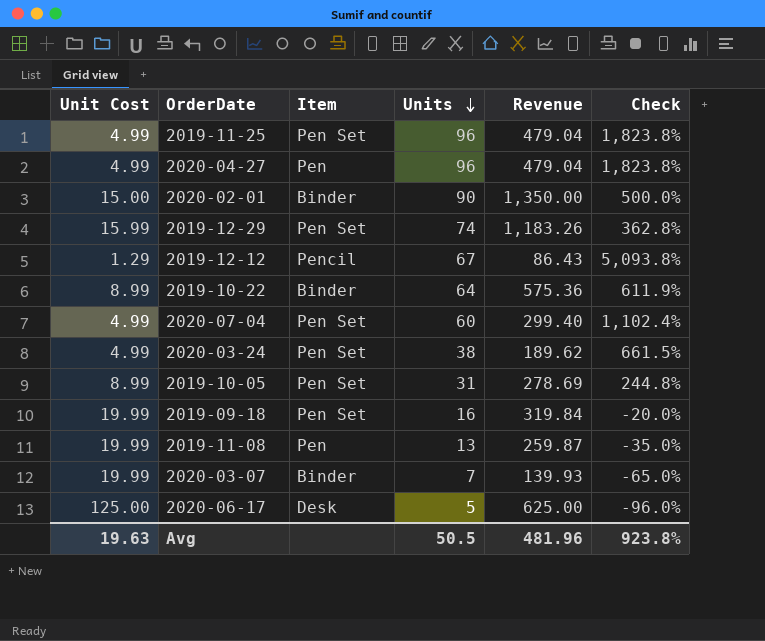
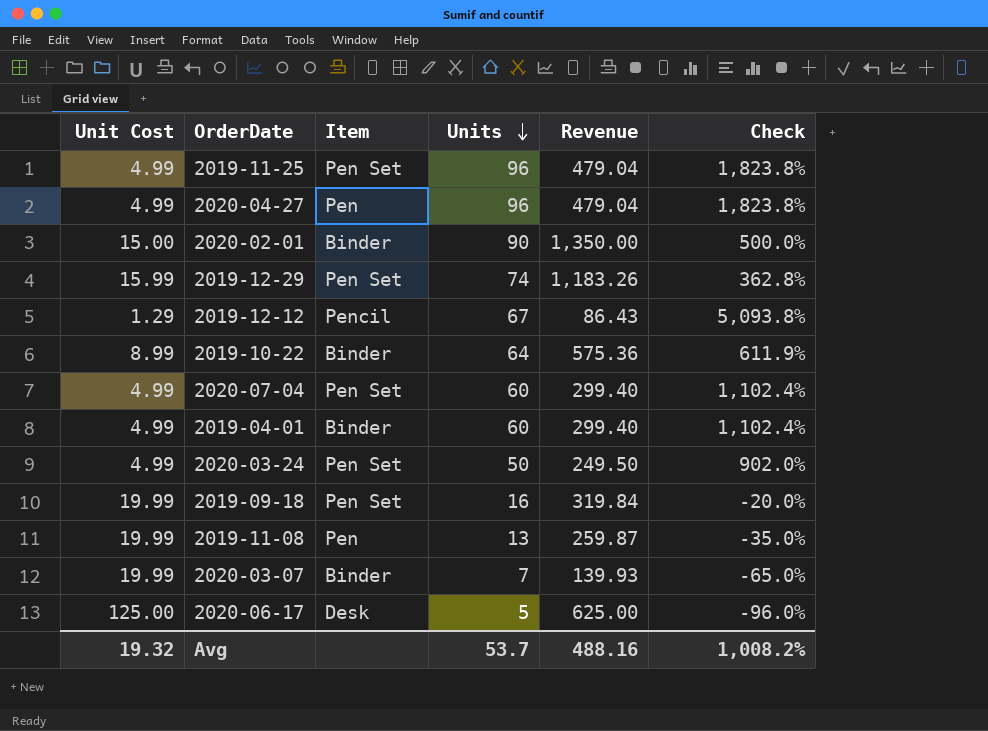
row 2019-10-05: 8.99 | Pen Set | 31 | 278.69 | 244.8% -> none
row 2019-04-01: none -> 4.99 | Binder | 60 | 299.40 | 1,102.4%
2020-03-24 | Units: 38 -> 50
2020-03-24 | Revenue: 189.62 -> 249.50
2020-03-24 | Check: 661.5% -> 902.0%
Avg | Unit Cost: 19.63 -> 19.32
Avg | Units: 50.5 -> 53.7
Avg | Revenue: 481.96 -> 488.16
Avg | Check: 923.8% -> 1,008.2%

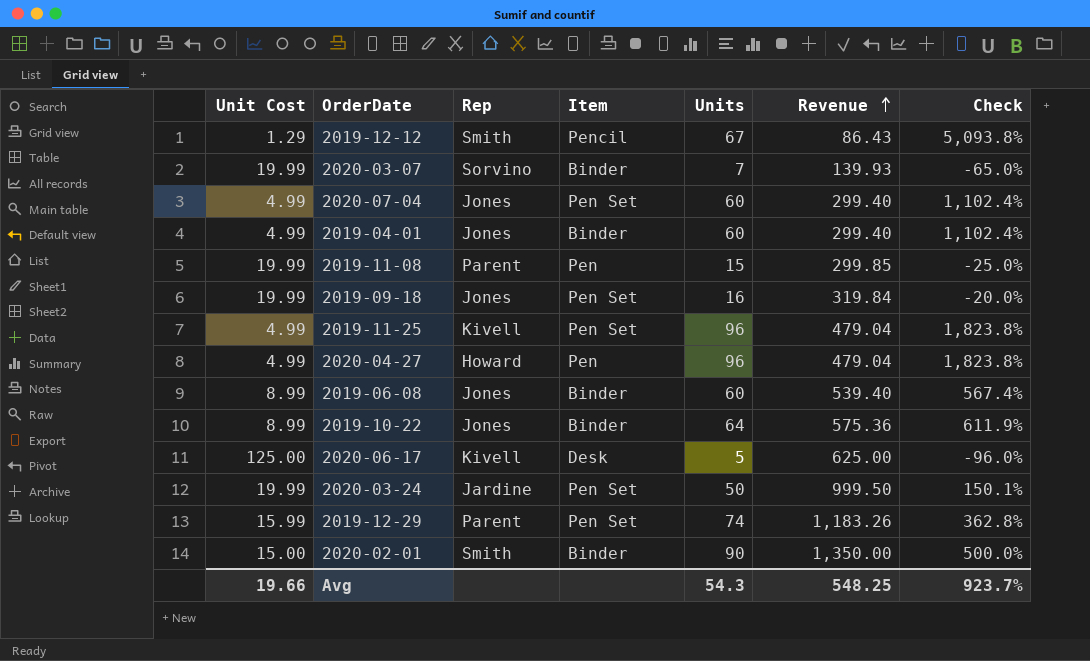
row order: Units descending -> Revenue ascending
column Rep | position: none -> 3
2019-11-08 | Units: 13 -> 15
2019-11-08 | Revenue: 259.87 -> 299.85
2019-11-08 | Check: -35.0% -> -25.0%
row 2019-06-08: none -> 8.99 | Jones | Binder | 60 | 539.40 | 567.4%
2020-03-24 | Unit Cost: 4.99 -> 19.99
2020-03-24 | Revenue: 249.50 -> 999.50
2020-03-24 | Check: 902.0% -> 150.1%
Avg | Unit Cost: 19.32 -> 19.66
Avg | Units: 53.7 -> 54.3
Avg | Revenue: 488.16 -> 548.25
Avg | Check: 1,008.2% -> 923.7%

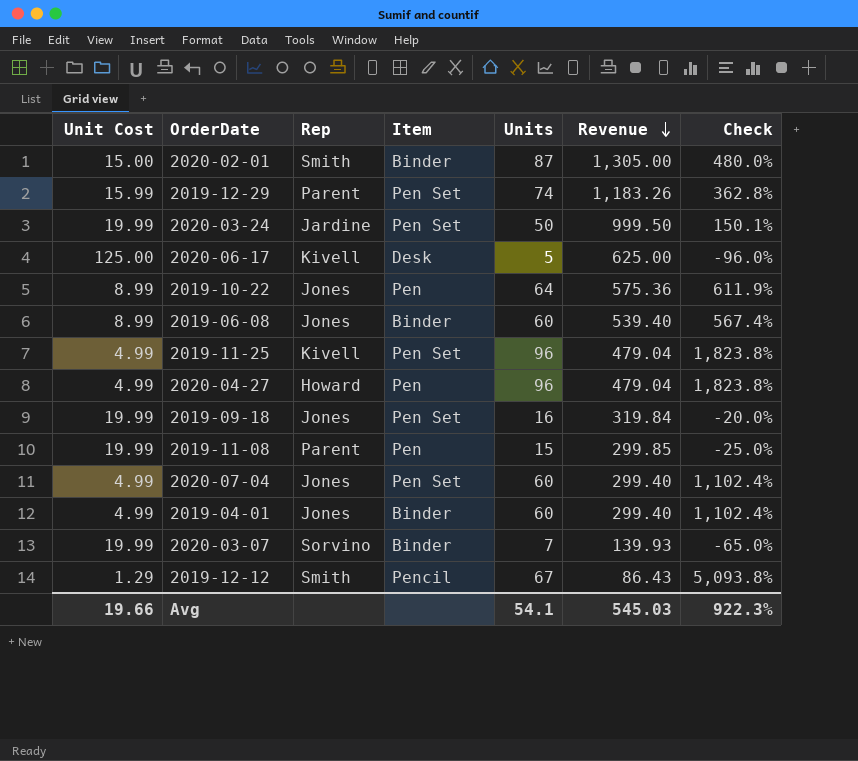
row order: Revenue ascending -> Revenue descending
2020-02-01 | Units: 90 -> 87
2020-02-01 | Revenue: 1,350.00 -> 1,305.00
2020-02-01 | Check: 500.0% -> 480.0%
2019-10-22 | Item: Binder -> Pen
Avg | Units: 54.3 -> 54.1
Avg | Revenue: 548.25 -> 545.03
Avg | Check: 923.7% -> 922.3%

